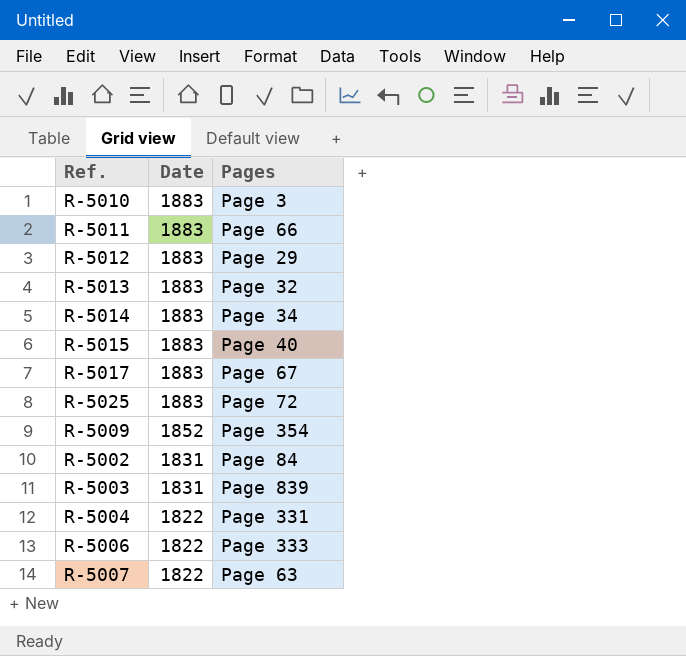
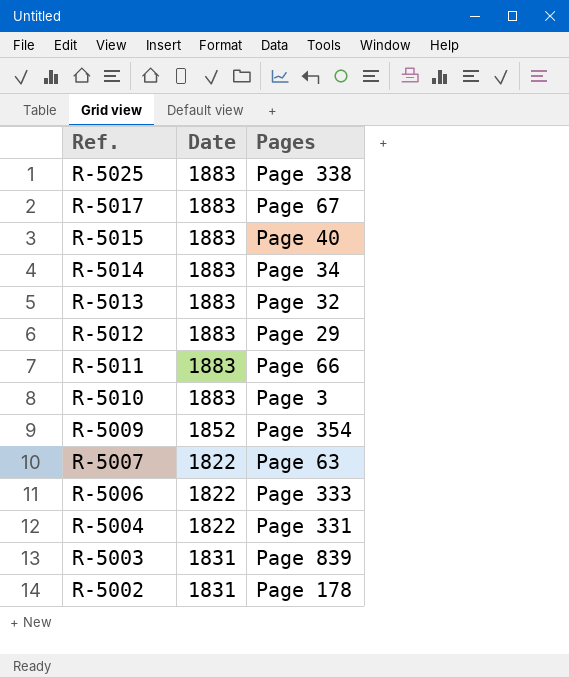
row order: Date descending -> Ref. descending
R-5025 | Pages: Page 72 -> Page 338
R-5002 | Pages: Page 84 -> Page 178

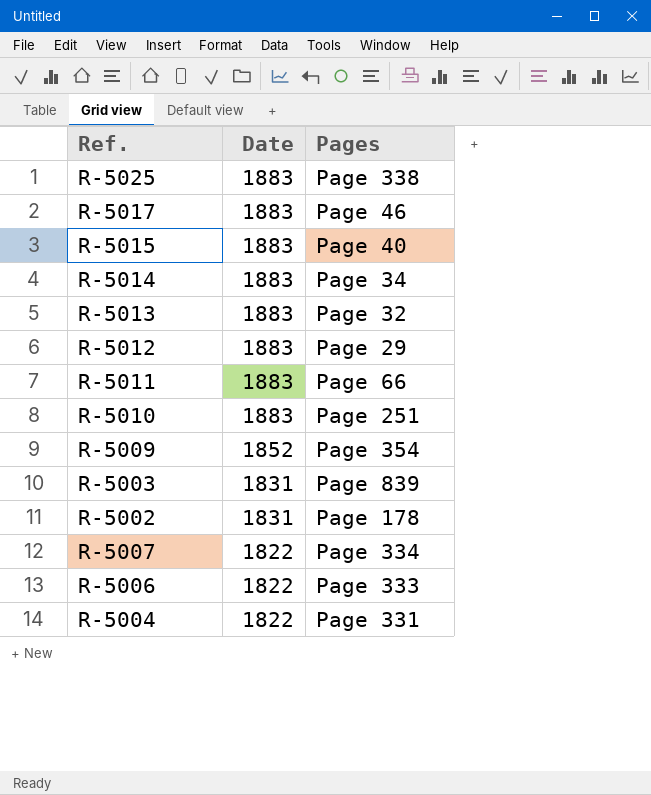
row order: Ref. descending -> Date descending
R-5017 | Pages: Page 67 -> Page 46
R-5010 | Pages: Page 3 -> Page 251
R-5007 | Pages: Page 63 -> Page 334

